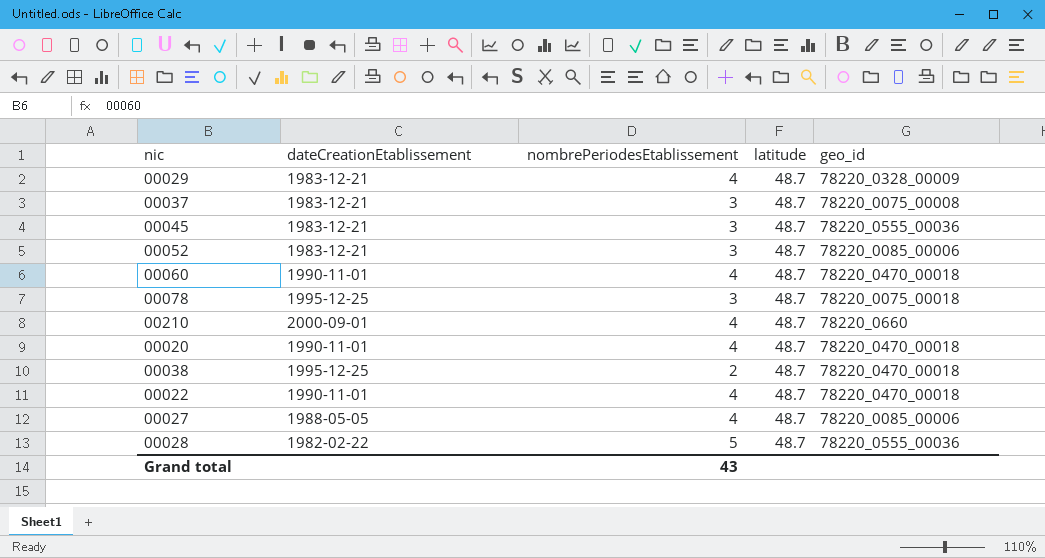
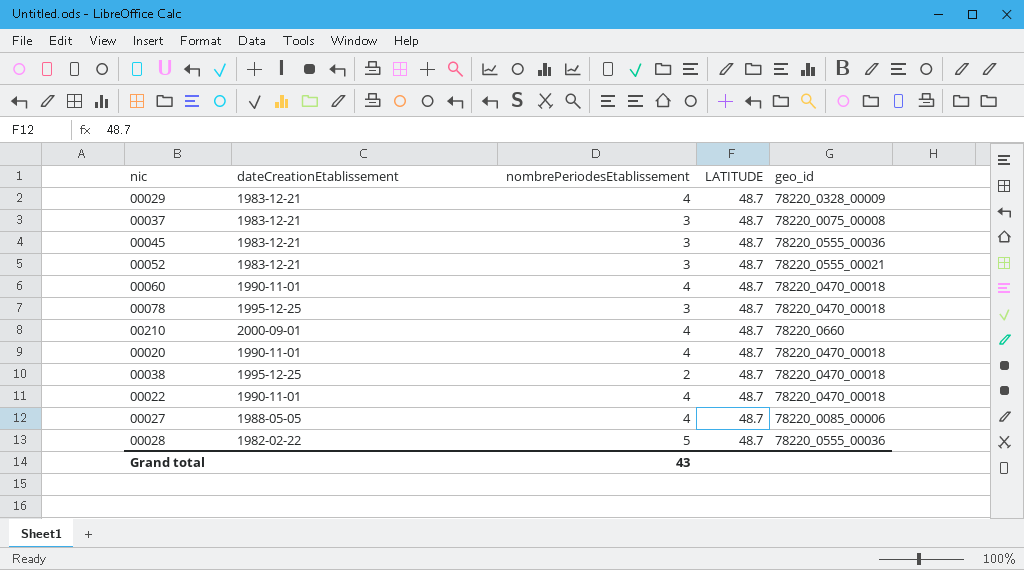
column name: latitude -> LATITUDE
00052 | geo_id: 78220_0085_00006 -> 78220_0555_00021
00078 | geo_id: 78220_0075_00018 -> 78220_0470_00018

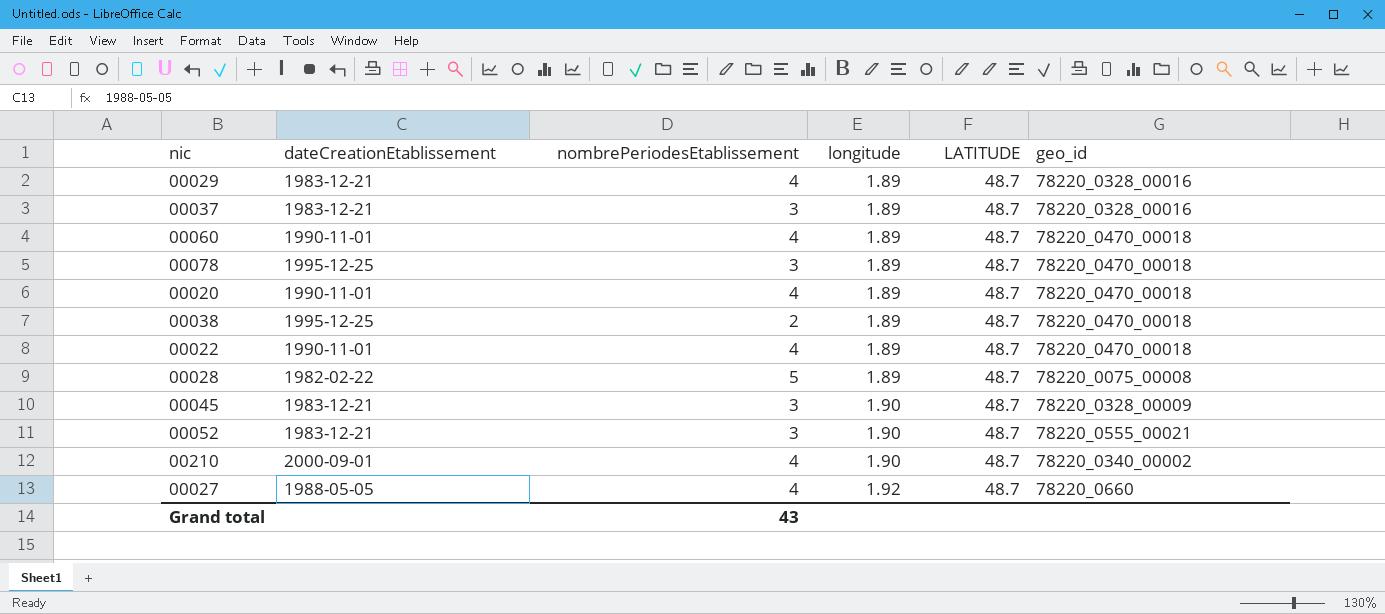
row order: none -> longitude ascending
column longitude | position: none -> 4
00029 | geo_id: 78220_0328_00009 -> 78220_0328_00016
00037 | geo_id: 78220_0075_00008 -> 78220_0328_00016
00028 | geo_id: 78220_0555_00036 -> 78220_0075_00008
00045 | geo_id: 78220_0555_00036 -> 78220_0328_00009
00210 | geo_id: 78220_0660 -> 78220_0340_00002
00027 | geo_id: 78220_0085_00006 -> 78220_0660

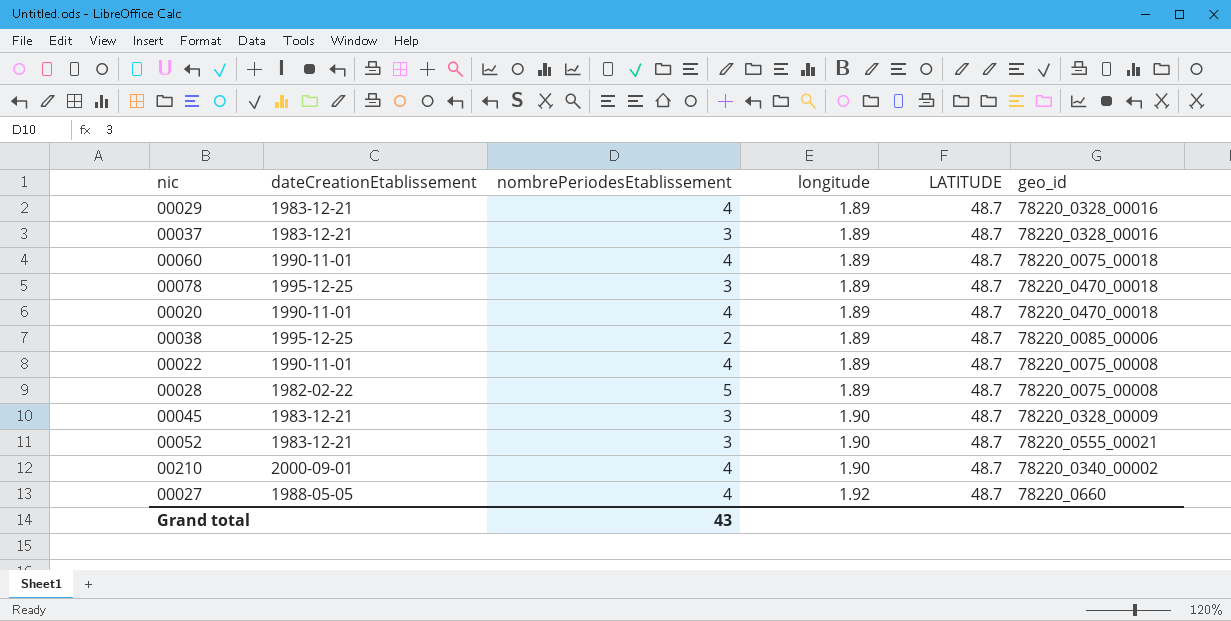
00060 | geo_id: 78220_0470_00018 -> 78220_0075_00018
00038 | geo_id: 78220_0470_00018 -> 78220_0085_00006
00022 | geo_id: 78220_0470_00018 -> 78220_0075_00008

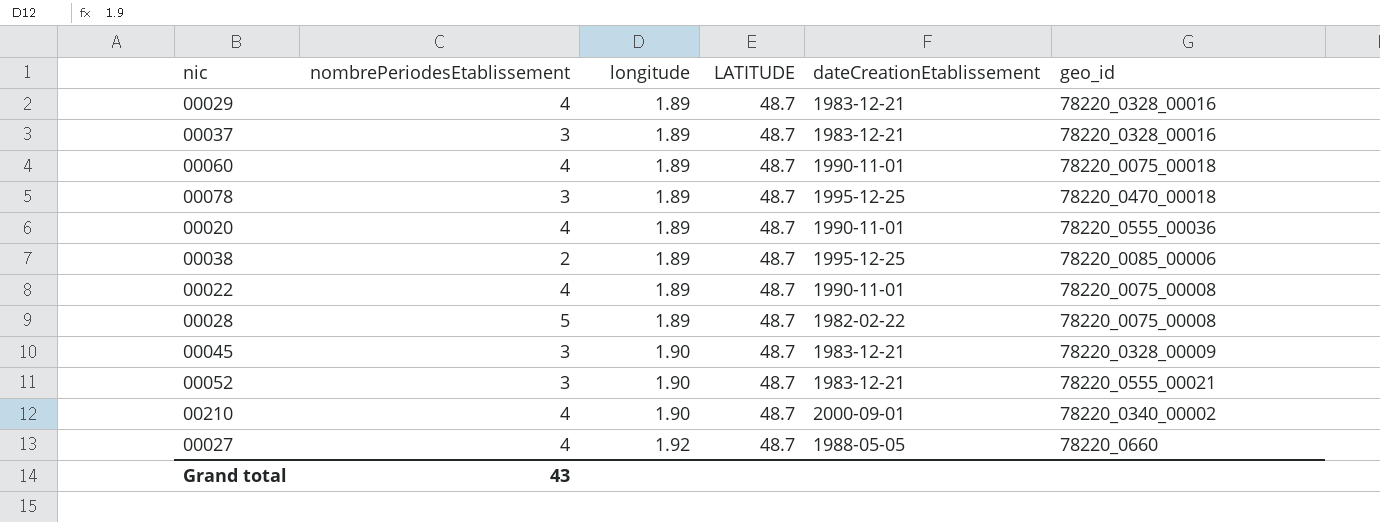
column dateCreationEtablissement | position: 2 -> 5
00020 | geo_id: 78220_0470_00018 -> 78220_0555_00036

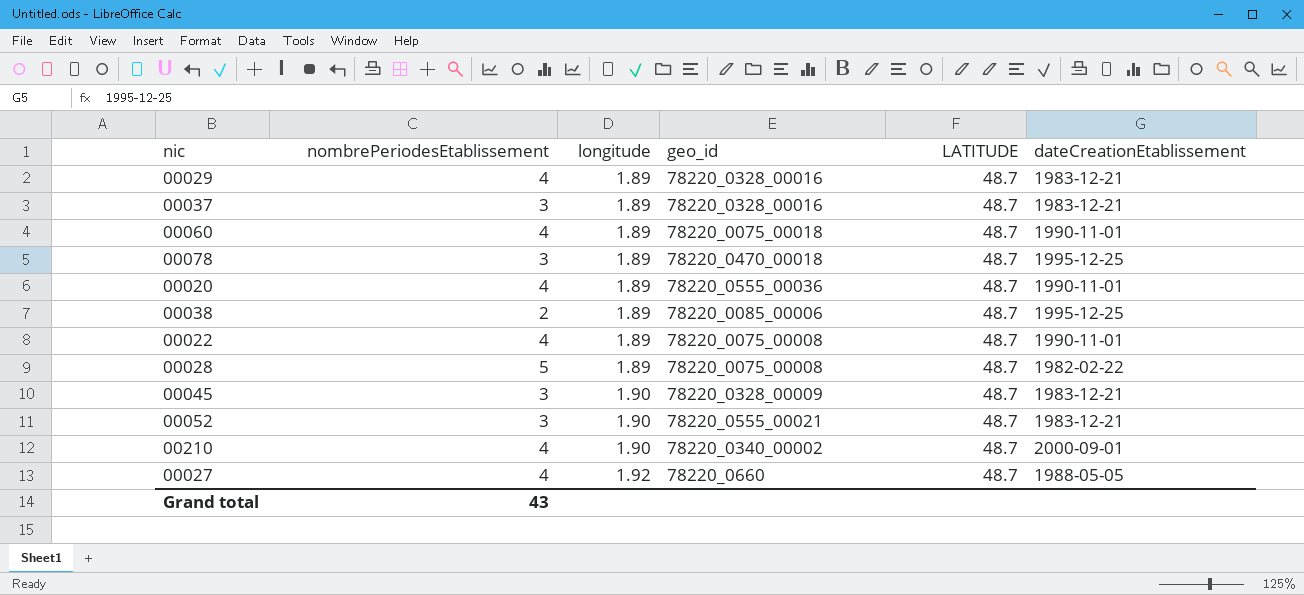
column geo_id | position: 6 -> 4

